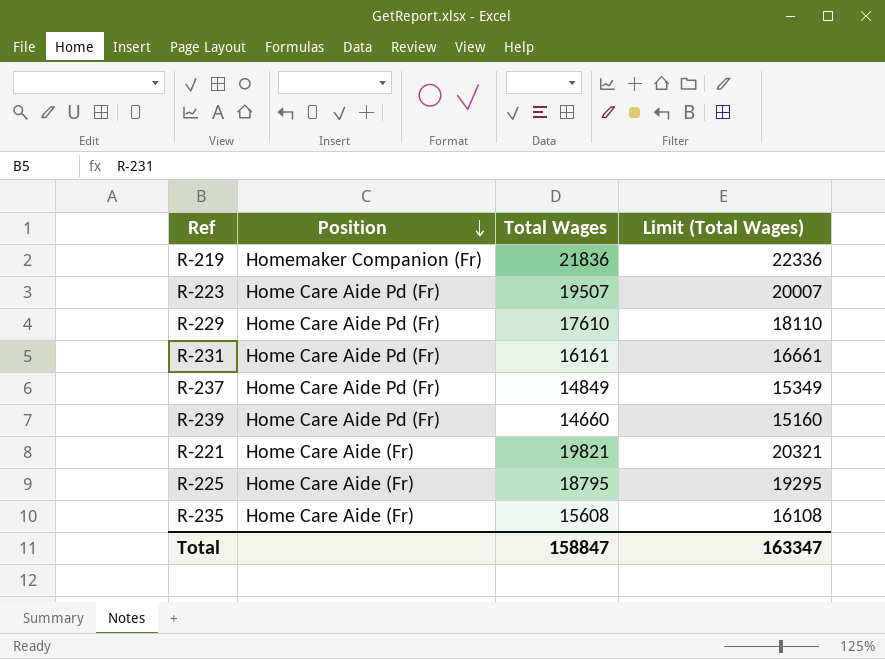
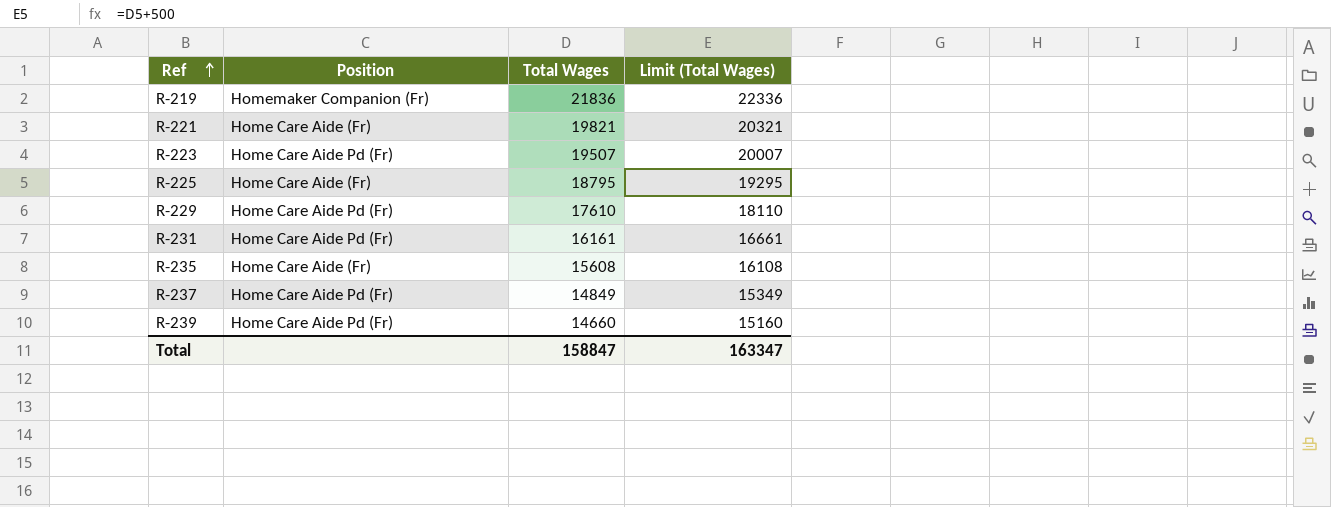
row order: Position descending -> Ref ascending

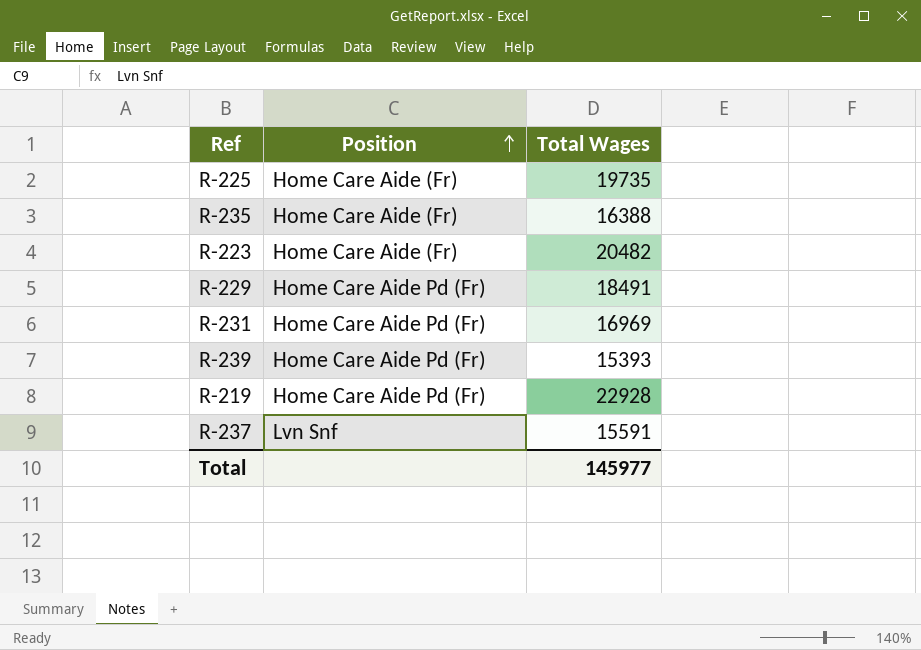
row order: Ref ascending -> Position ascending
column Limit (Total Wages) | formula: [Total Wages] + 500 -> none
row R-221: Home Care Aide (Fr) | 19821 | 20321 -> none
R-225 | Total Wages: 18795 -> 19735
R-235 | Total Wages: 15608 -> 16388
R-223 | Position: Home Care Aide Pd (Fr) -> Home Care Aide (Fr)
R-223 | Total Wages: 19507 -> 20482
R-229 | Total Wages: 17610 -> 18491
R-231 | Total Wages: 16161 -> 16969
R-239 | Total Wages: 14660 -> 15393
R-219 | Position: Homemaker Companion (Fr) -> Home Care Aide Pd (Fr)
R-219 | Total Wages: 21836 -> 22928
R-237 | Position: Home Care Aide Pd (Fr) -> Lvn Snf
R-237 | Total Wages: 14849 -> 15591
Total | Total Wages: 158847 -> 145977

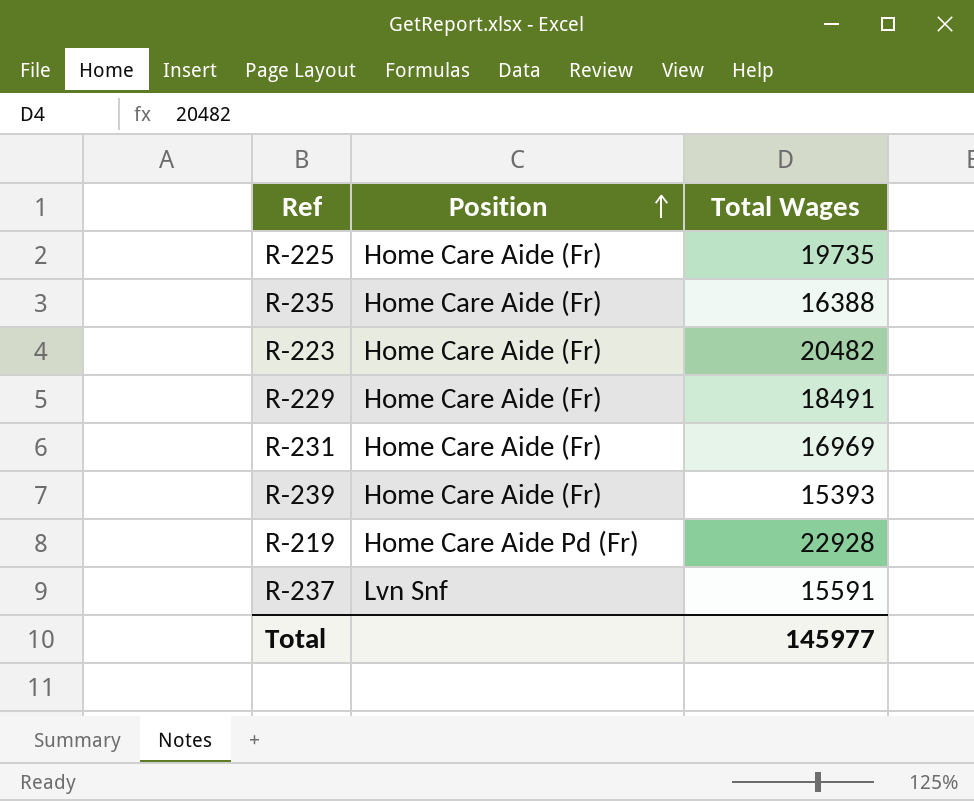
R-229 | Position: Home Care Aide Pd (Fr) -> Home Care Aide (Fr)
R-231 | Position: Home Care Aide Pd (Fr) -> Home Care Aide (Fr)
R-239 | Position: Home Care Aide Pd (Fr) -> Home Care Aide (Fr)

